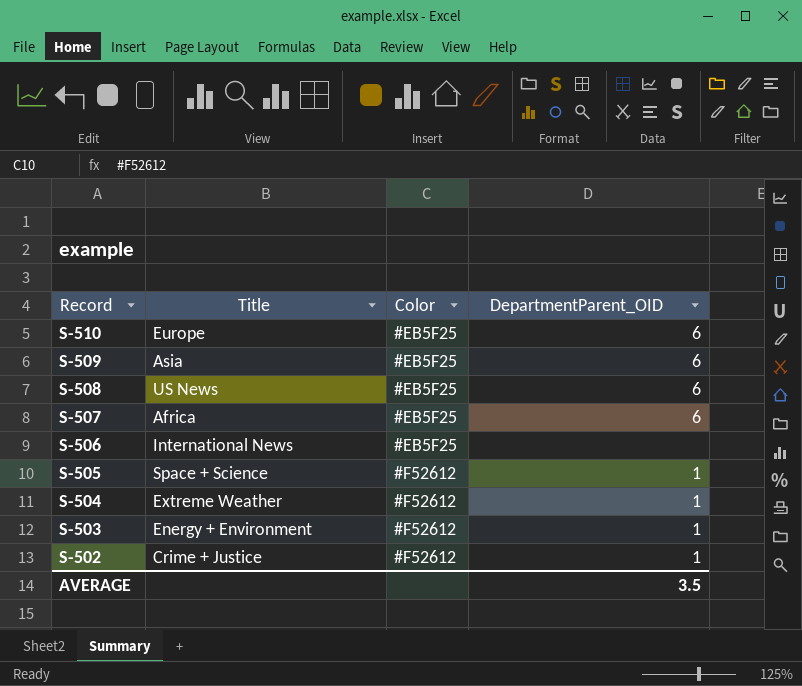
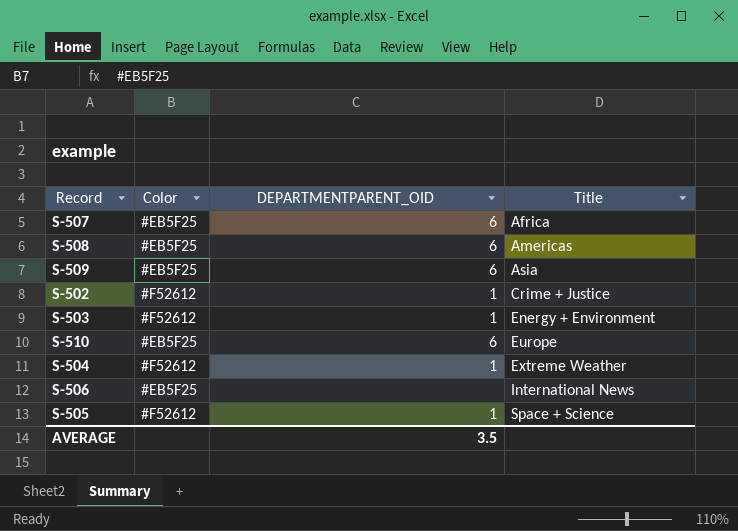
row order: Record descending -> Title ascending
column name: DepartmentParent_OID -> DEPARTMENTPARENT_OID
column Title | position: 2 -> 4
S-508 | Title: US News -> Americas

